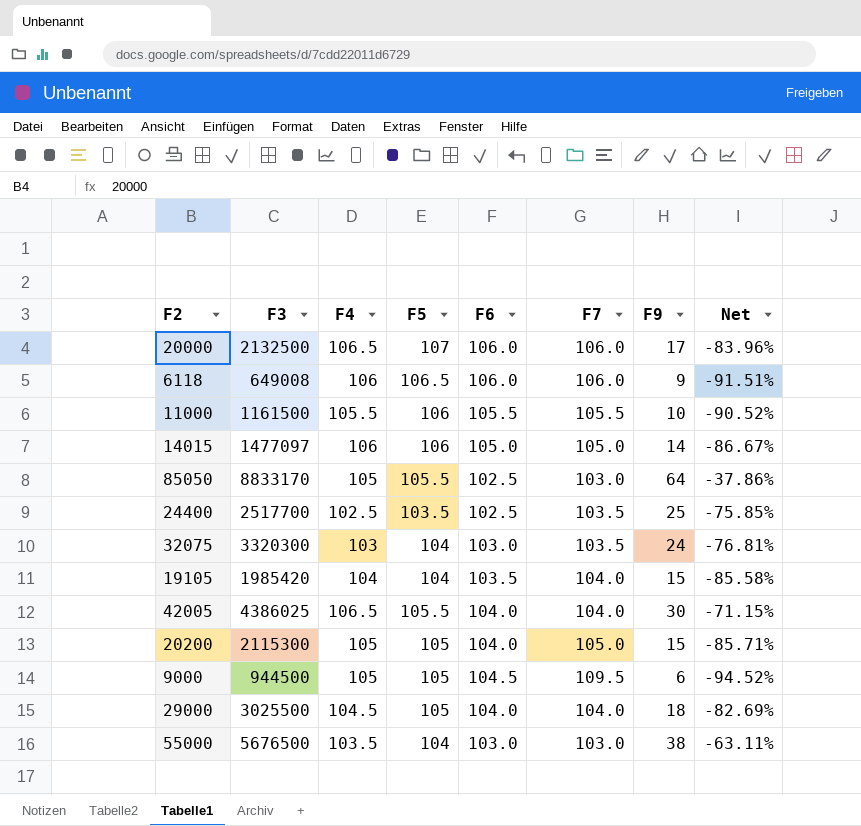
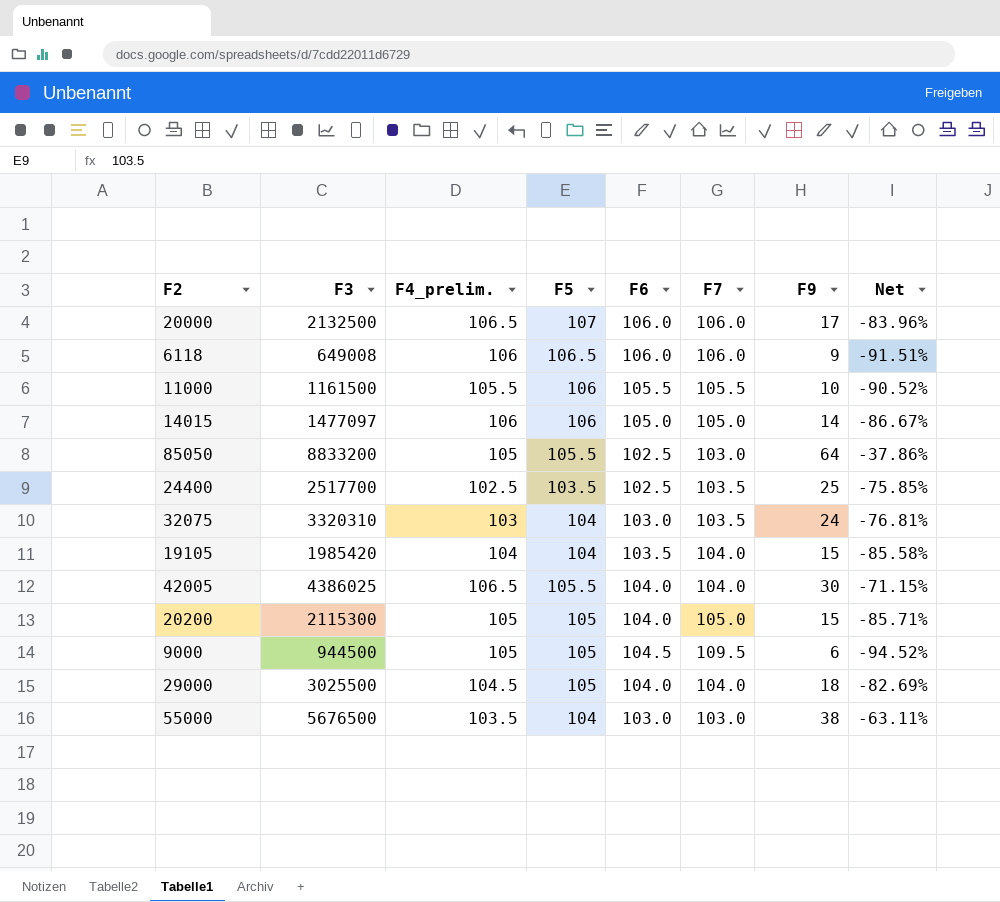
column name: F4 -> F4_prelim.
85050 | F3: 8833170 -> 8833200
32075 | F3: 3320300 -> 3320310

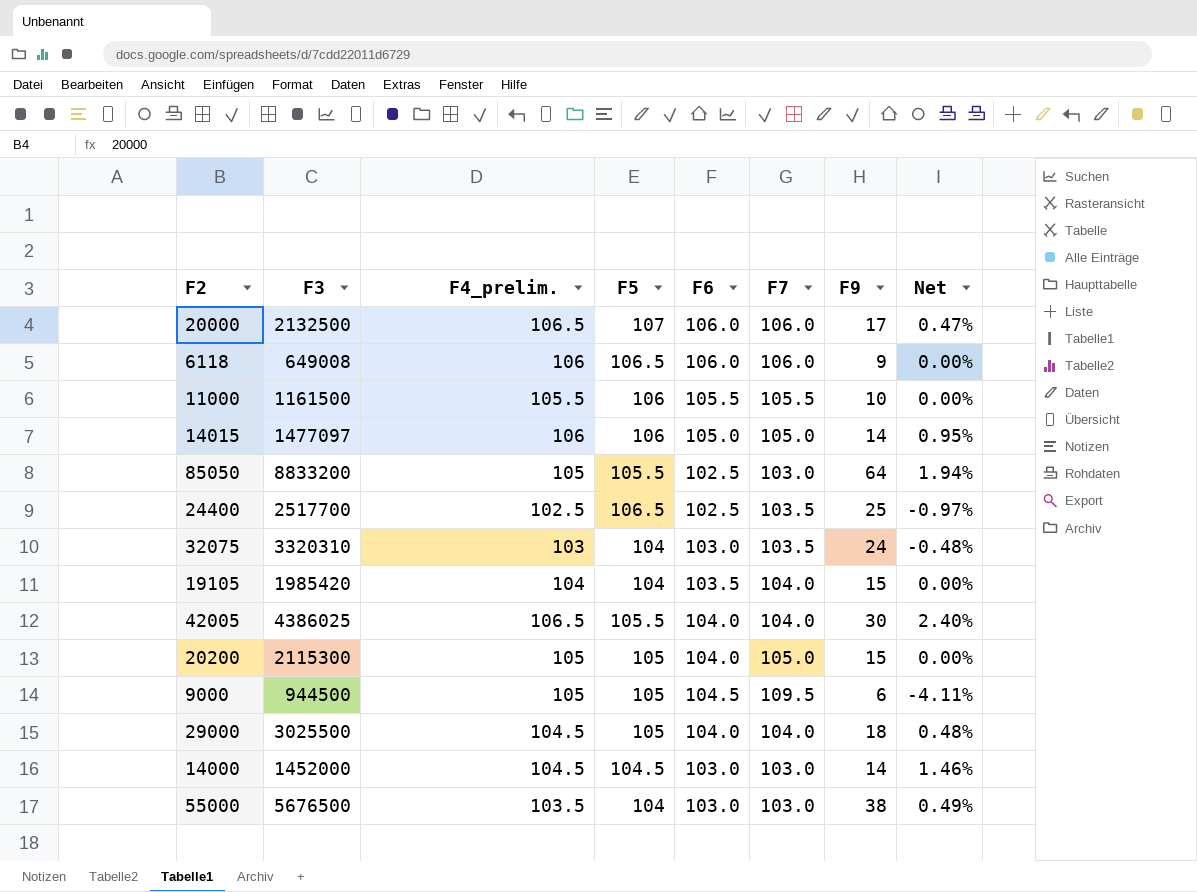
column Net | formula: ([F9] - [F7]) / [F7] -> ([F4_prelim.] - [F7]) / [F7]
24400 | F5: 103.5 -> 106.5
row 14000: none -> 1452000 | 104.5 | 104.5 | 103.0 | 103.0 | 14 | 1.46%

